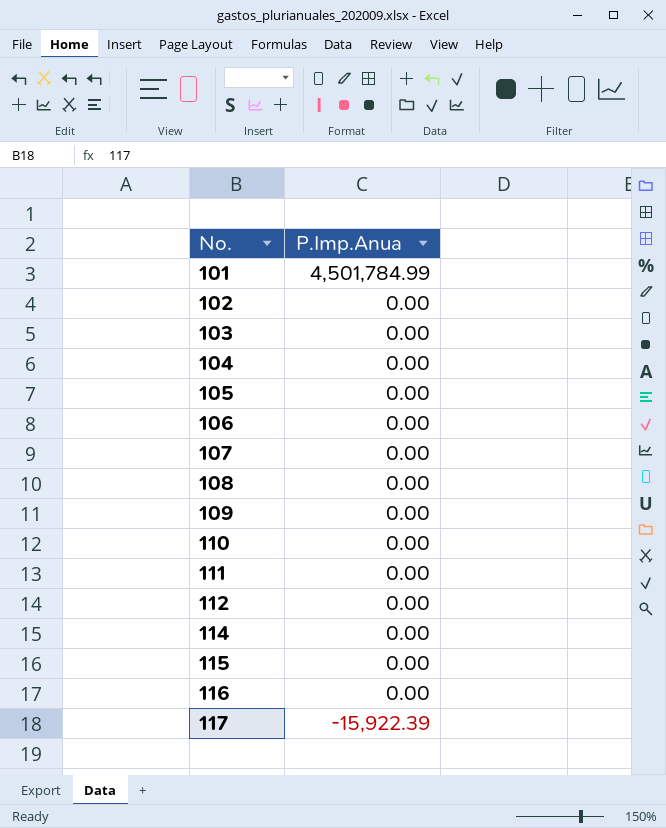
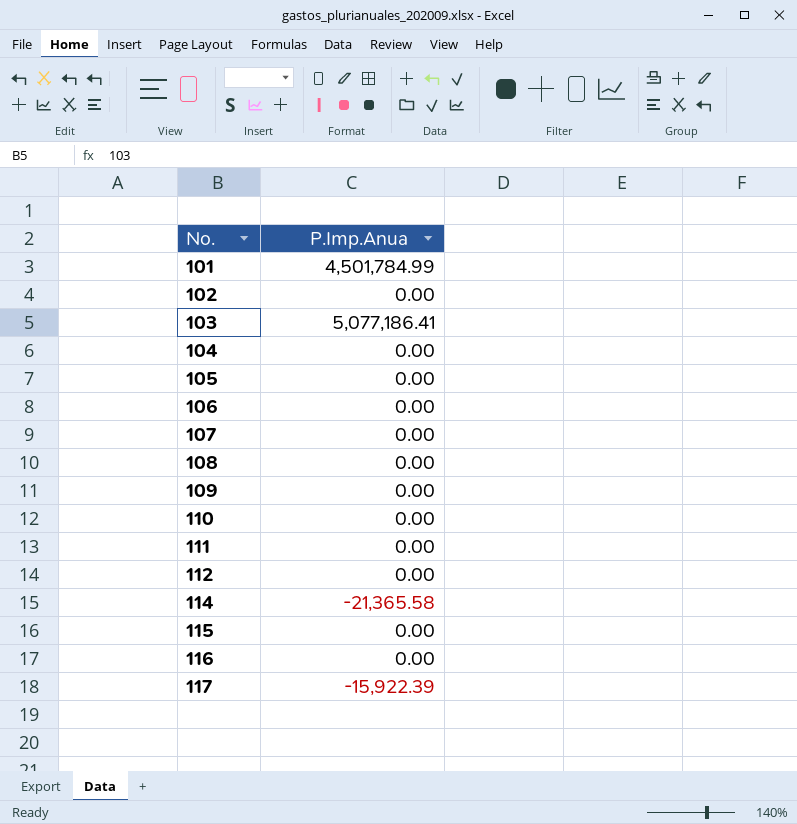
103 | P.Imp.Anua: 0.00 -> 5,077,186.41
114 | P.Imp.Anua: 0.00 -> -21,365.58

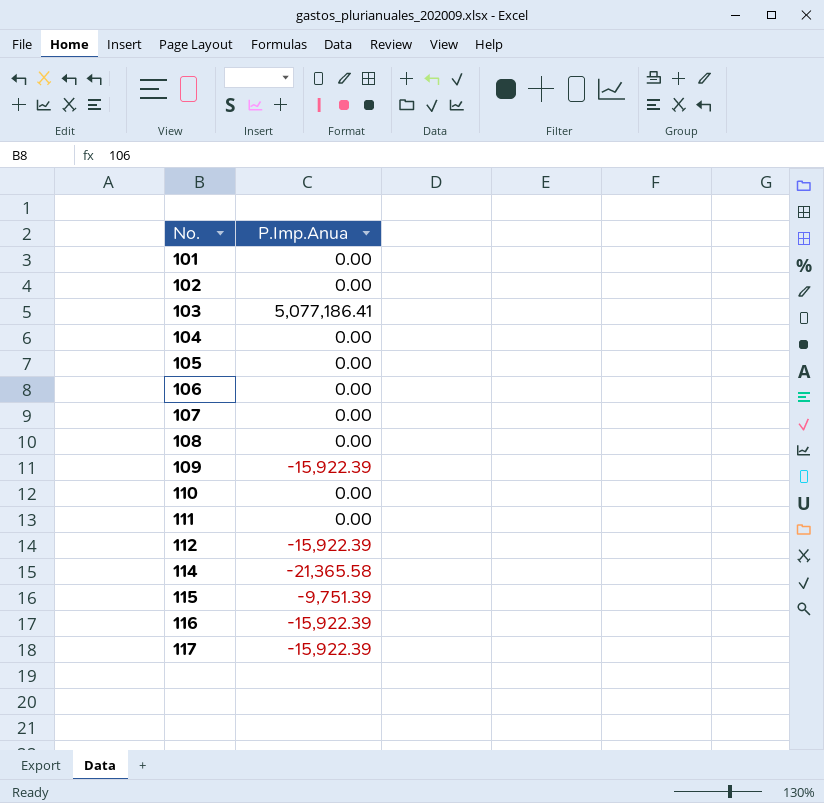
101 | P.Imp.Anua: 4,501,784.99 -> 0.00
109 | P.Imp.Anua: 0.00 -> -15,922.39
112 | P.Imp.Anua: 0.00 -> -15,922.39
115 | P.Imp.Anua: 0.00 -> -9,751.39
116 | P.Imp.Anua: 0.00 -> -15,922.39

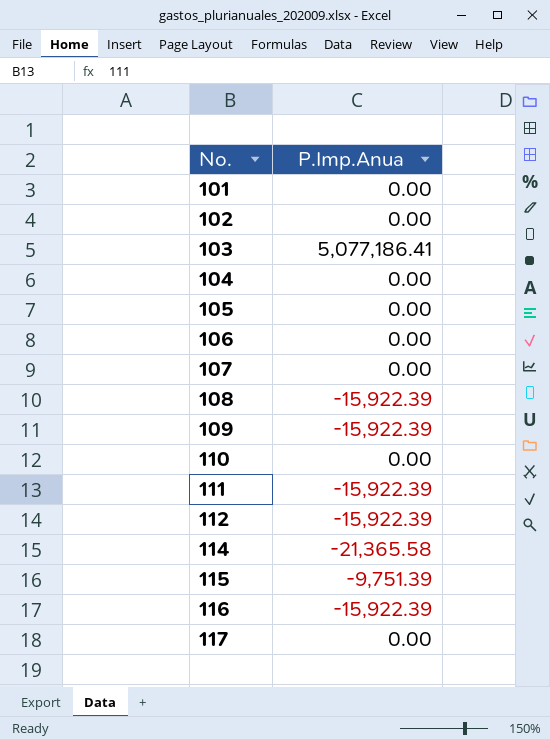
108 | P.Imp.Anua: 0.00 -> -15,922.39
111 | P.Imp.Anua: 0.00 -> -15,922.39
117 | P.Imp.Anua: -15,922.39 -> 0.00

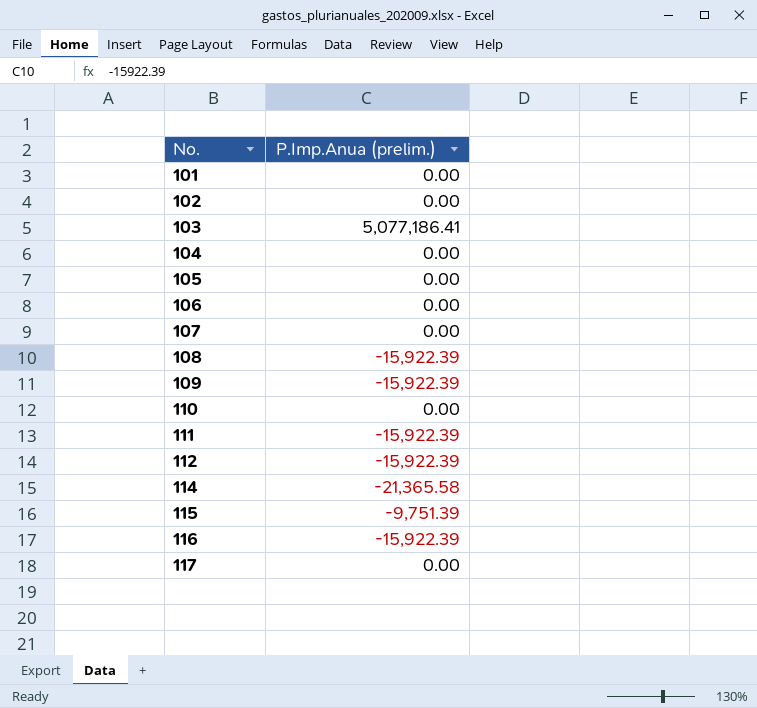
column name: P.Imp.Anua -> P.Imp.Anua (prelim.)

